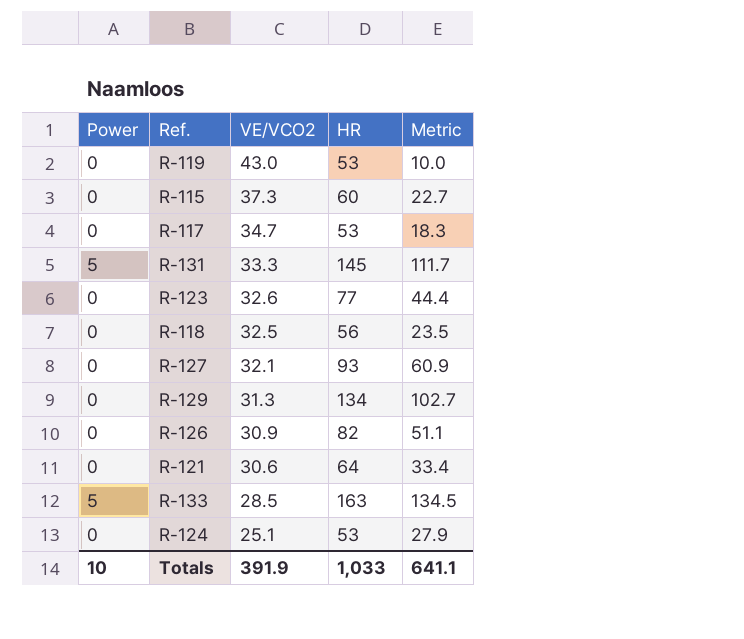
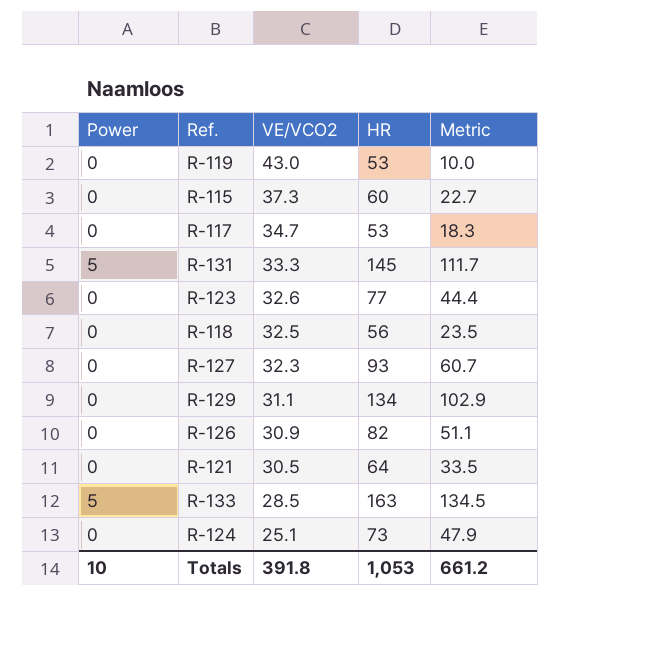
R-127 | VE/VCO2: 32.1 -> 32.3
R-127 | Metric: 60.9 -> 60.7
R-129 | VE/VCO2: 31.3 -> 31.1
R-129 | Metric: 102.7 -> 102.9
R-121 | VE/VCO2: 30.6 -> 30.5
R-121 | Metric: 33.4 -> 33.5
R-124 | HR: 53 -> 73
R-124 | Metric: 27.9 -> 47.9
Totals | VE/VCO2: 391.9 -> 391.8
Totals | HR: 1,033 -> 1,053
Totals | Metric: 641.1 -> 661.2

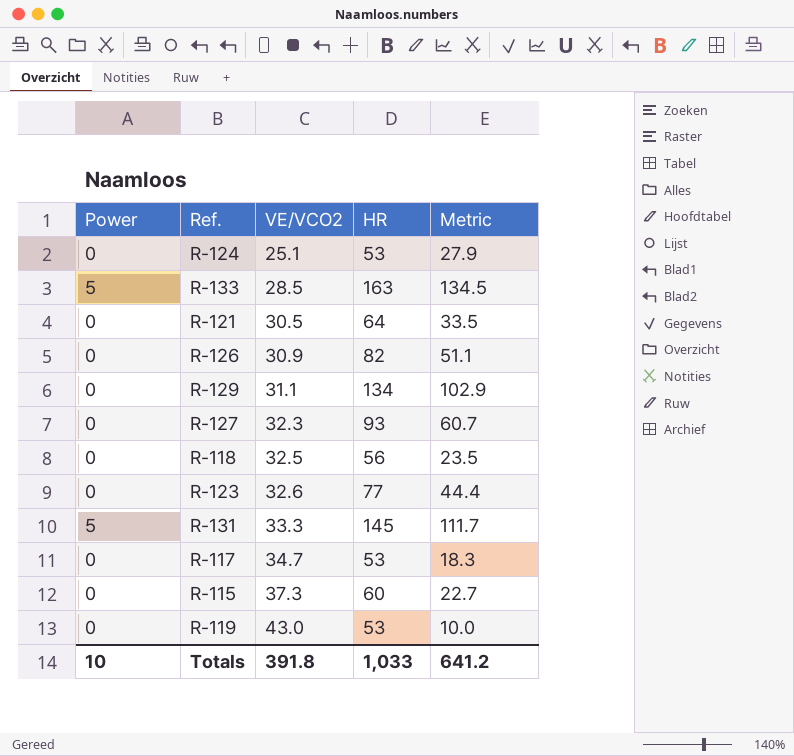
row order: VE/VCO2 descending -> VE/VCO2 ascending
R-124 | HR: 73 -> 53
R-124 | Metric: 47.9 -> 27.9
Totals | HR: 1,053 -> 1,033
Totals | Metric: 661.2 -> 641.2

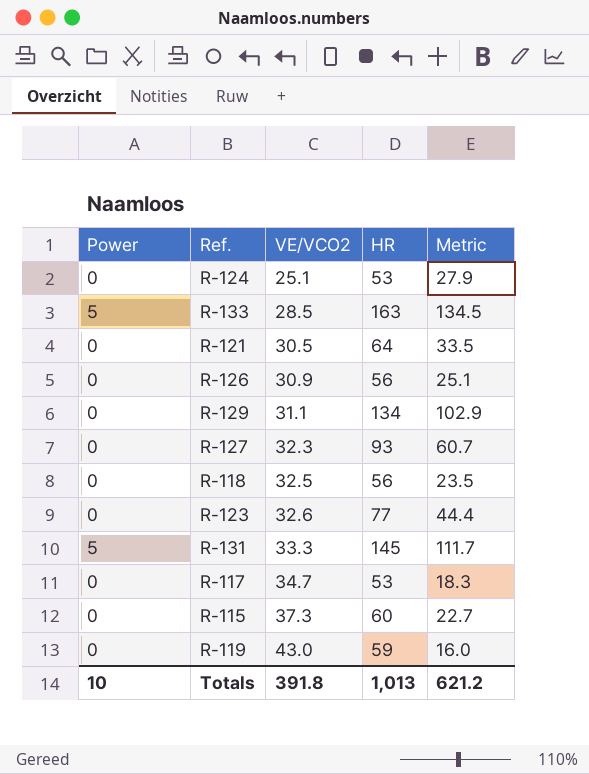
R-126 | HR: 82 -> 56
R-126 | Metric: 51.1 -> 25.1
R-119 | HR: 53 -> 59
R-119 | Metric: 10.0 -> 16.0
Totals | HR: 1,033 -> 1,013
Totals | Metric: 641.2 -> 621.2

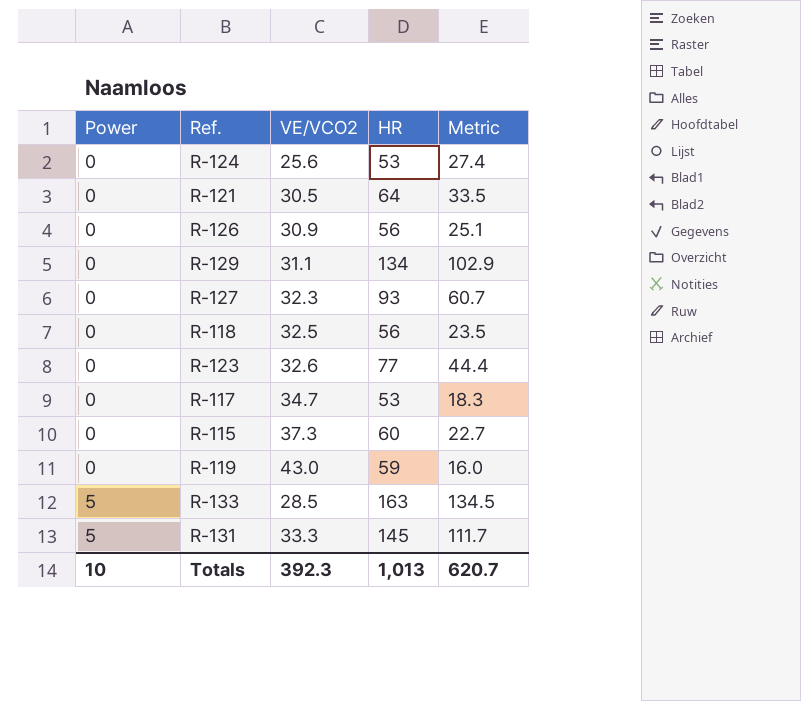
row order: VE/VCO2 ascending -> Power ascending
R-124 | VE/VCO2: 25.1 -> 25.6
R-124 | Metric: 27.9 -> 27.4
Totals | VE/VCO2: 391.8 -> 392.3
Totals | Metric: 621.2 -> 620.7

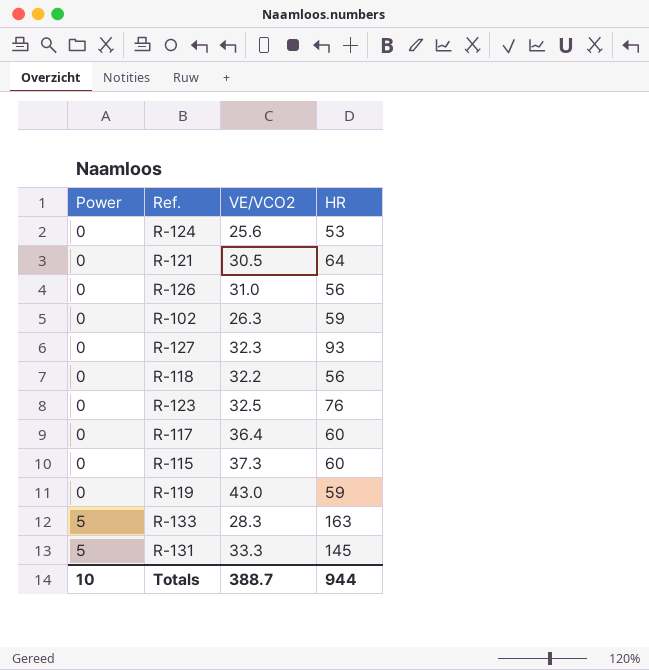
column Metric | formula: [HR] - [VE/VCO2] -> none
row R-129: 0 | 31.1 | 134 | 102.9 -> none
R-126 | VE/VCO2: 30.9 -> 31.0
row R-102: none -> 0 | 26.3 | 59
R-118 | VE/VCO2: 32.5 -> 32.2
R-123 | VE/VCO2: 32.6 -> 32.5
R-123 | HR: 77 -> 76
R-117 | VE/VCO2: 34.7 -> 36.4
R-117 | HR: 53 -> 60
R-133 | VE/VCO2: 28.5 -> 28.3
Totals | VE/VCO2: 392.3 -> 388.7
Totals | HR: 1,013 -> 944

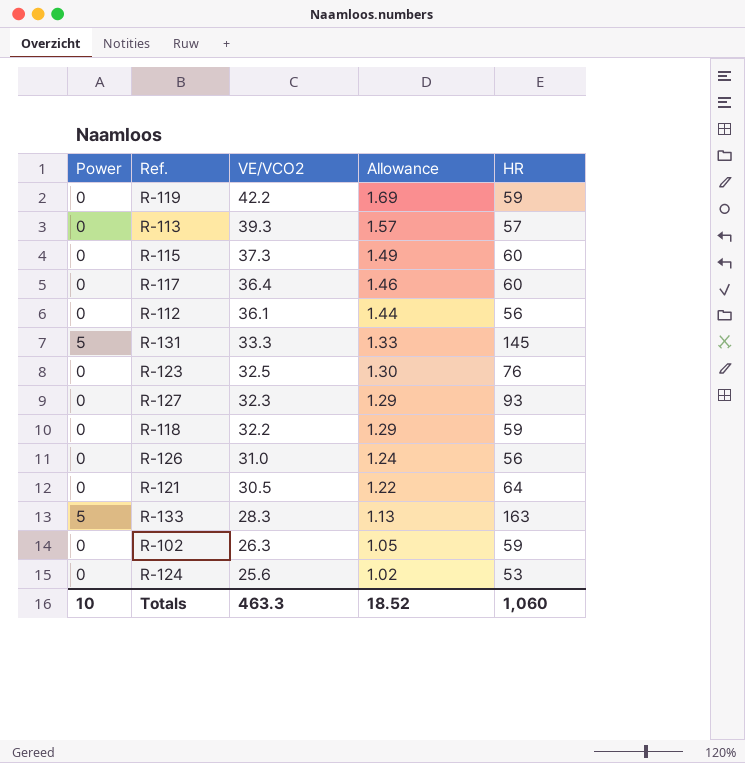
row order: Power ascending -> VE/VCO2 descending
column Allowance | formula: none -> [VE/VCO2] * 0.04
R-119 | VE/VCO2: 43.0 -> 42.2
row R-113: none -> 0 | 39.3 | 1.57 | 57
row R-112: none -> 0 | 36.1 | 1.44 | 56
R-118 | HR: 56 -> 59
Totals | VE/VCO2: 388.7 -> 463.3
Totals | HR: 944 -> 1,060

